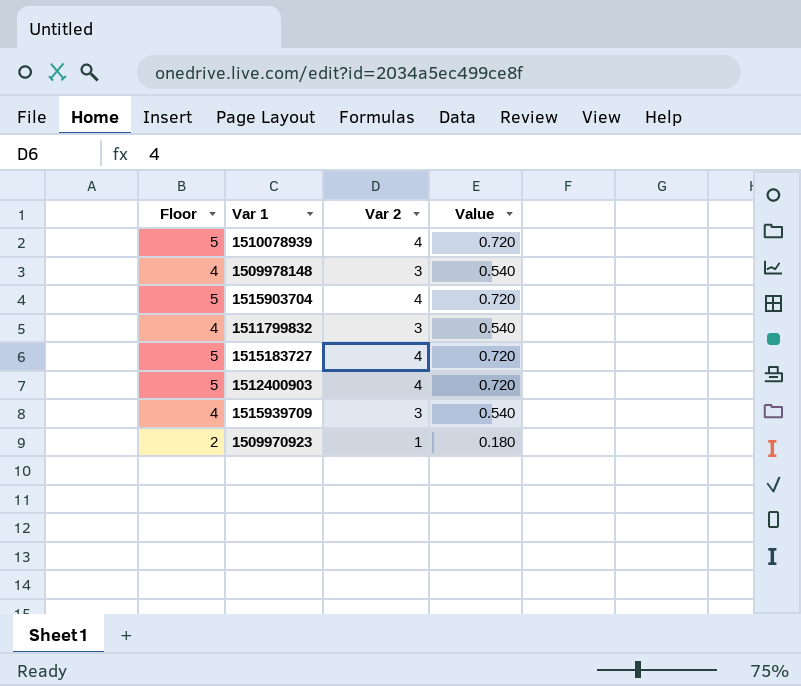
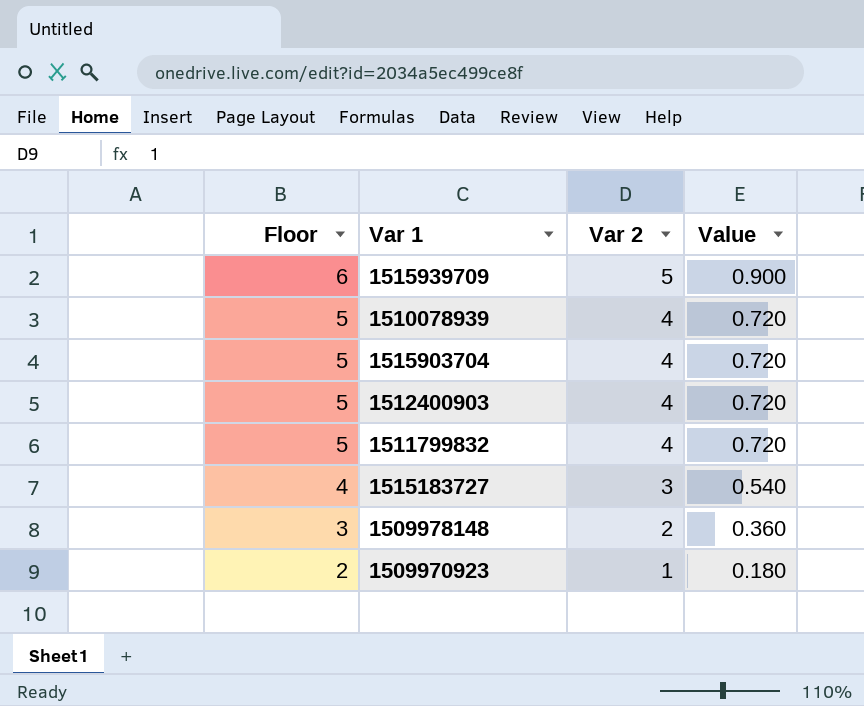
row order: none -> Floor descending
1515939709 | Floor: 4 -> 6
1515939709 | Var 2: 3 -> 5
1515939709 | Value: 0.540 -> 0.900
1511799832 | Floor: 4 -> 5
1511799832 | Var 2: 3 -> 4
1511799832 | Value: 0.540 -> 0.720
1515183727 | Floor: 5 -> 4
1515183727 | Var 2: 4 -> 3
1515183727 | Value: 0.720 -> 0.540
1509978148 | Floor: 4 -> 3
1509978148 | Var 2: 3 -> 2
1509978148 | Value: 0.540 -> 0.360

